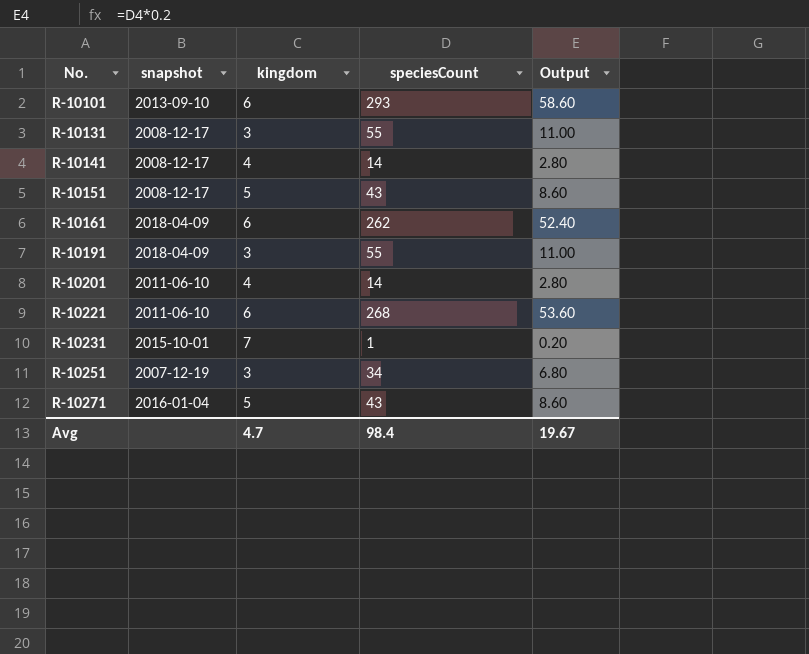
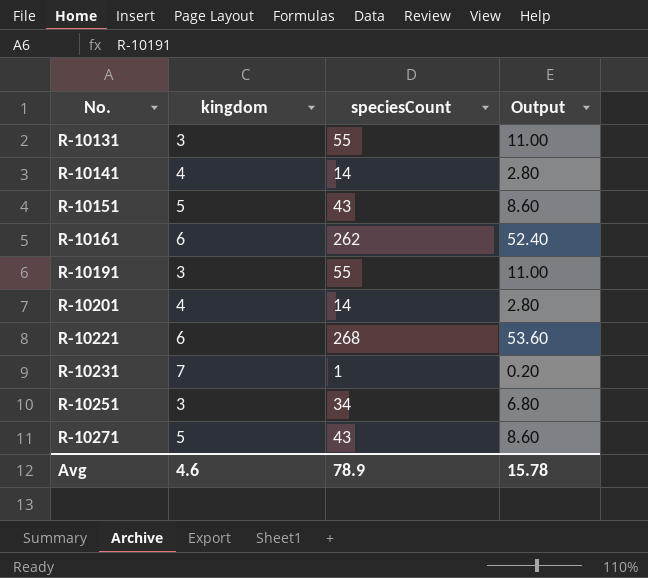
column snapshot | position: 2 -> none
row R-10101: 2013-09-10 | 6 | 293 | 58.60 -> none
Avg | kingdom: 4.7 -> 4.6
Avg | speciesCount: 98.4 -> 78.9
Avg | Output: 19.67 -> 15.78

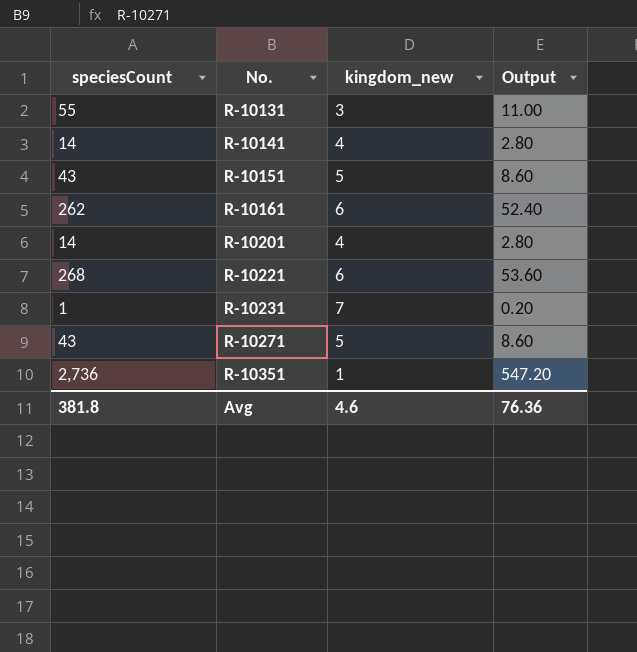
column speciesCount | position: 3 -> 1
column name: kingdom -> kingdom_new
row R-10191: 3 | 55 | 11.00 -> none
row R-10251: 3 | 34 | 6.80 -> none
row R-10351: none -> 2,736 | 1 | 547.20
Avg | speciesCount: 78.9 -> 381.8
Avg | Output: 15.78 -> 76.36

